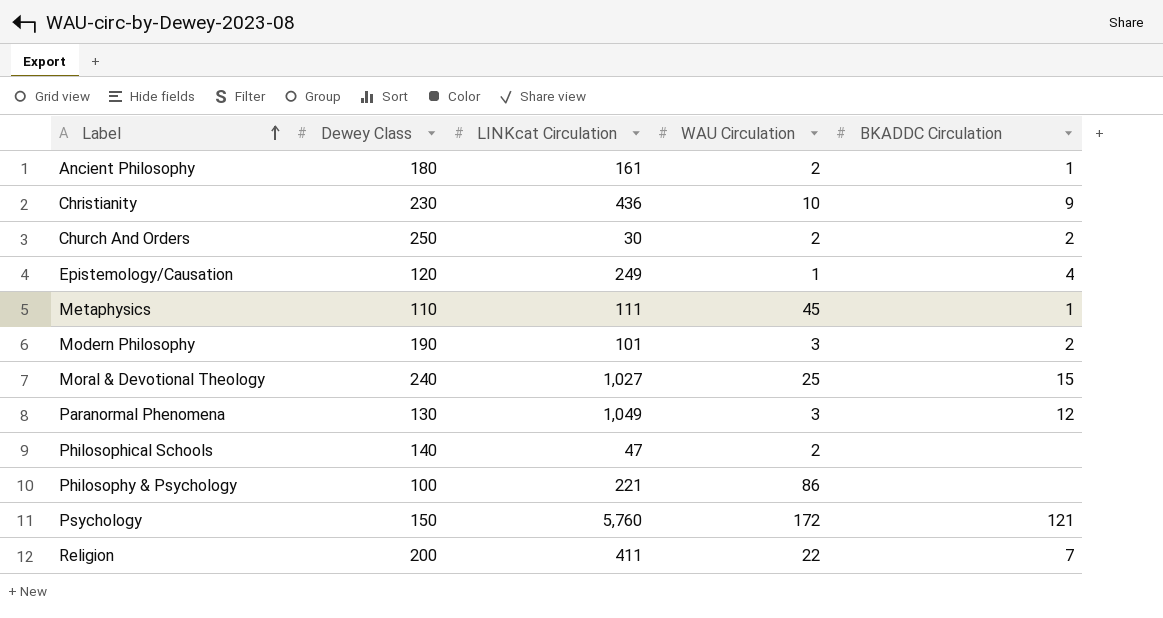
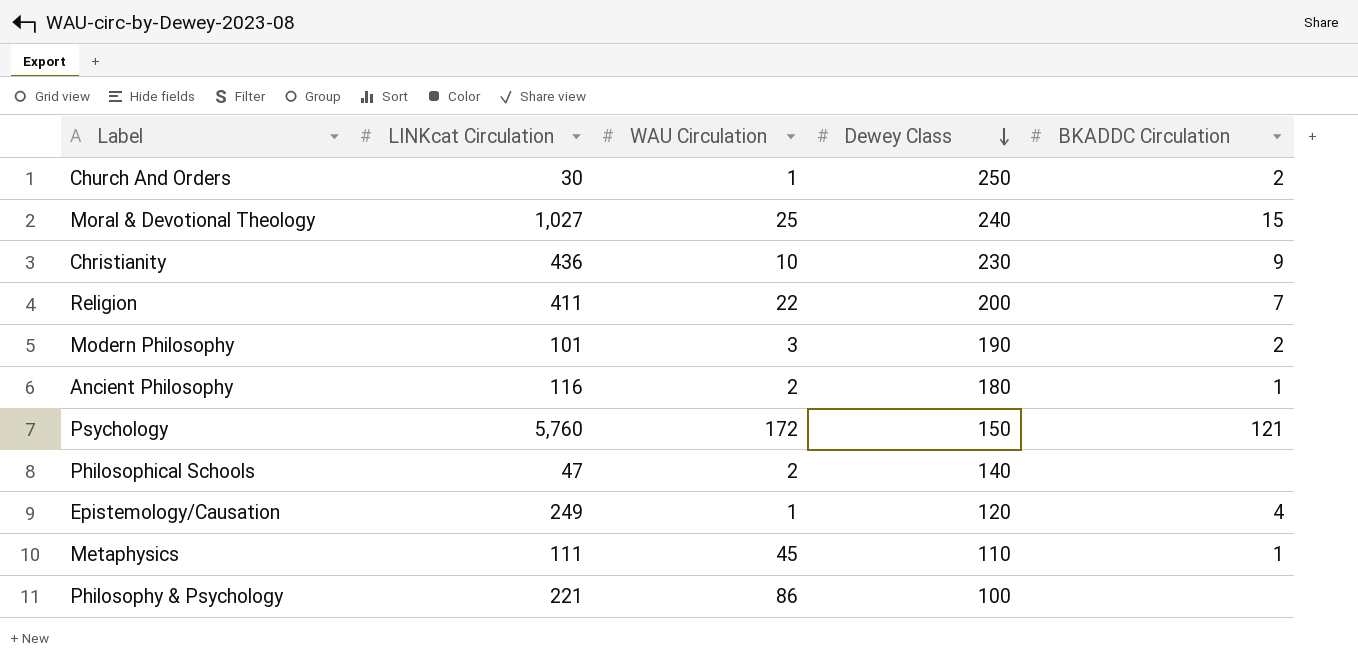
row order: Label ascending -> Dewey Class descending
column Dewey Class | position: 2 -> 4
row Paranormal Phenomena: 130 | 1,049 | 3 | 12 -> none
Church And Orders | WAU Circulation: 2 -> 1
Ancient Philosophy | LINKcat Circulation: 161 -> 116

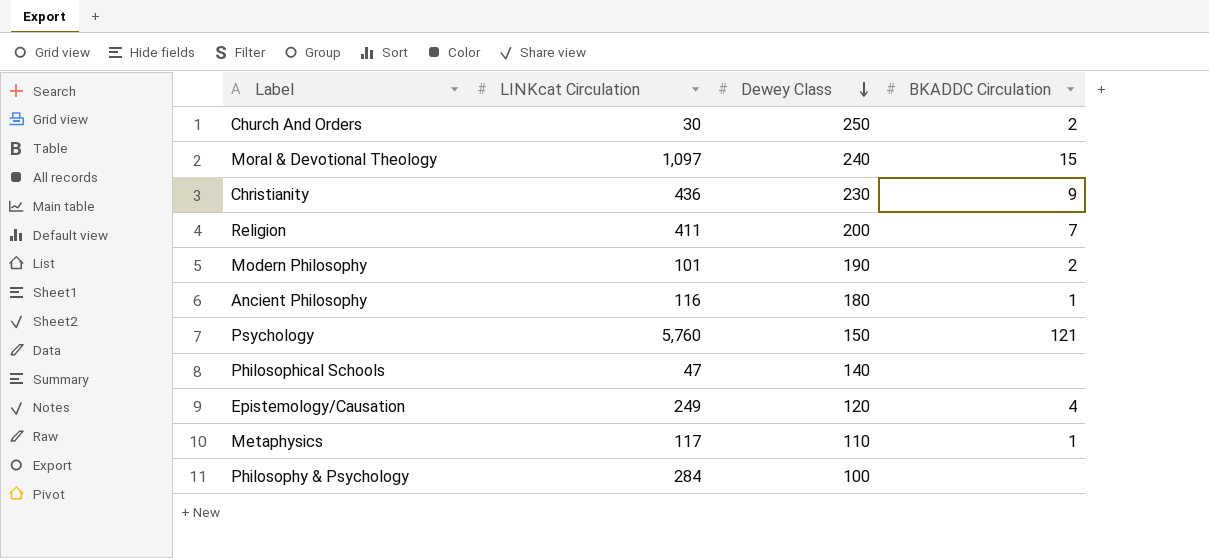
column WAU Circulation | position: 3 -> none
Moral & Devotional Theology | LINKcat Circulation: 1,027 -> 1,097
Metaphysics | LINKcat Circulation: 111 -> 117
Philosophy & Psychology | LINKcat Circulation: 221 -> 284

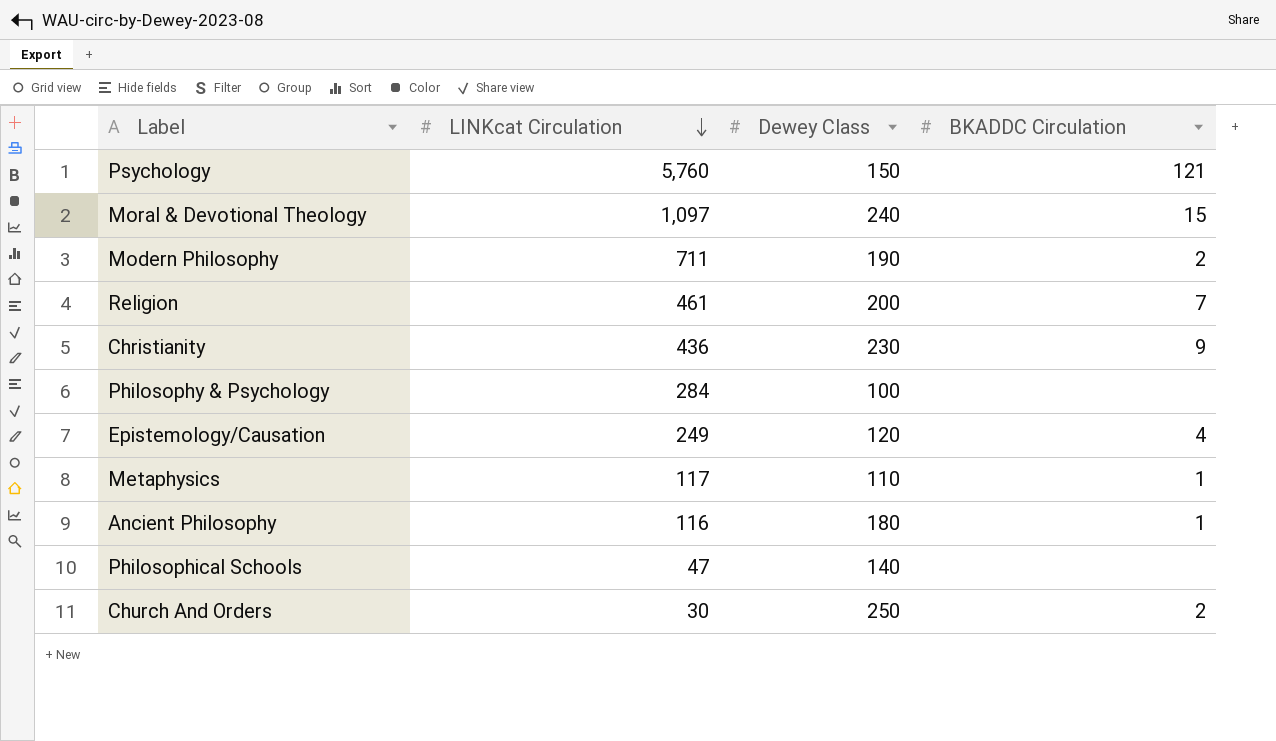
row order: Dewey Class descending -> LINKcat Circulation descending
Modern Philosophy | LINKcat Circulation: 101 -> 711
Religion | LINKcat Circulation: 411 -> 461

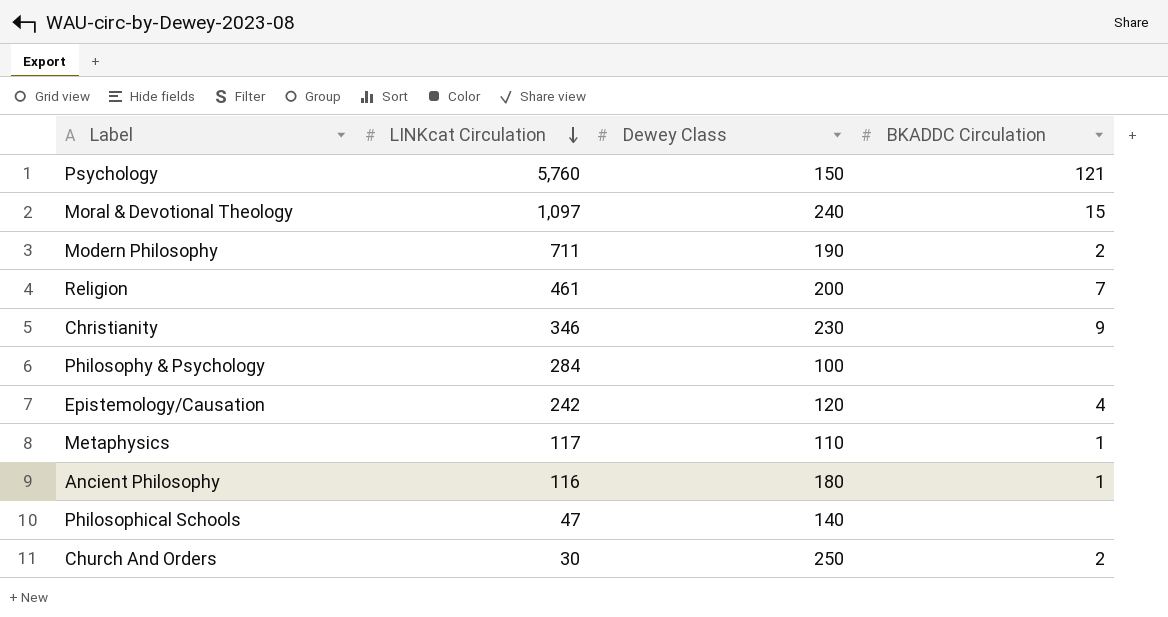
Christianity | LINKcat Circulation: 436 -> 346
Epistemology/Causation | LINKcat Circulation: 249 -> 242

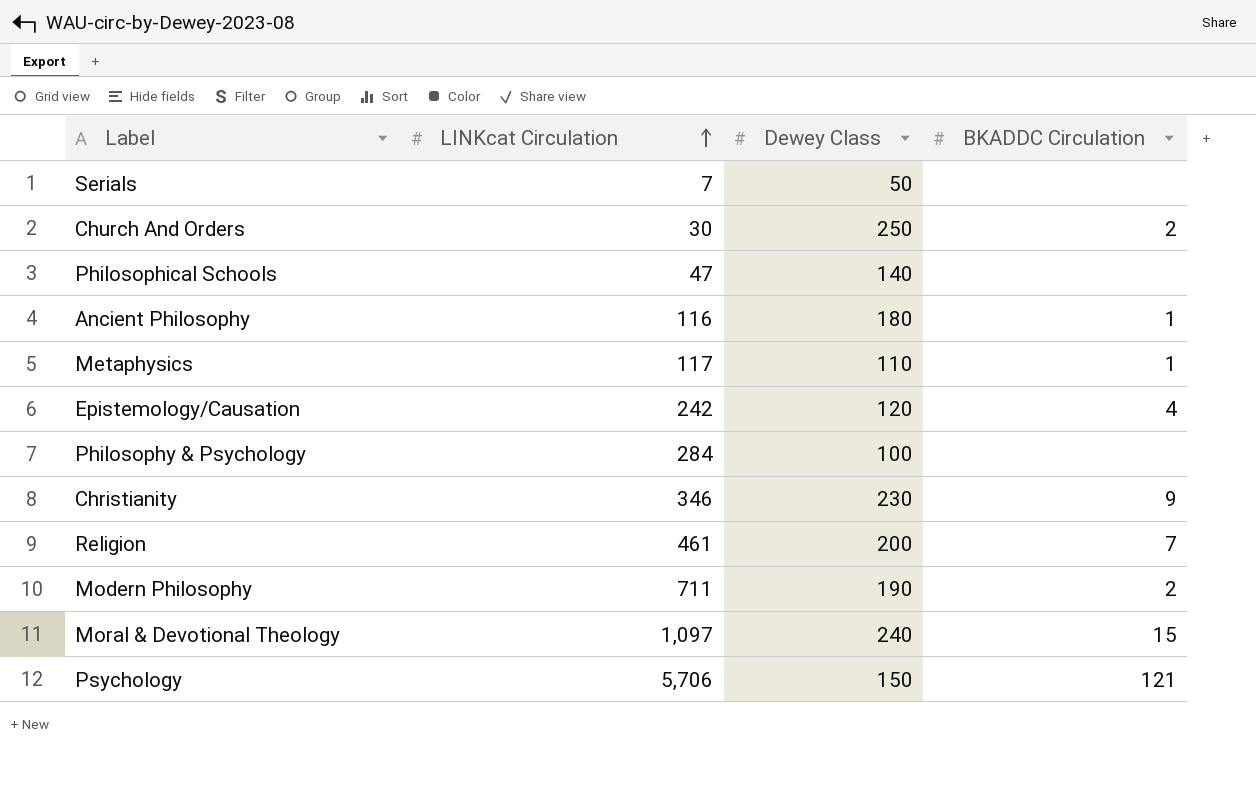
row order: LINKcat Circulation descending -> LINKcat Circulation ascending
row Serials: none -> 7 | 50 | none
Psychology | LINKcat Circulation: 5,760 -> 5,706

